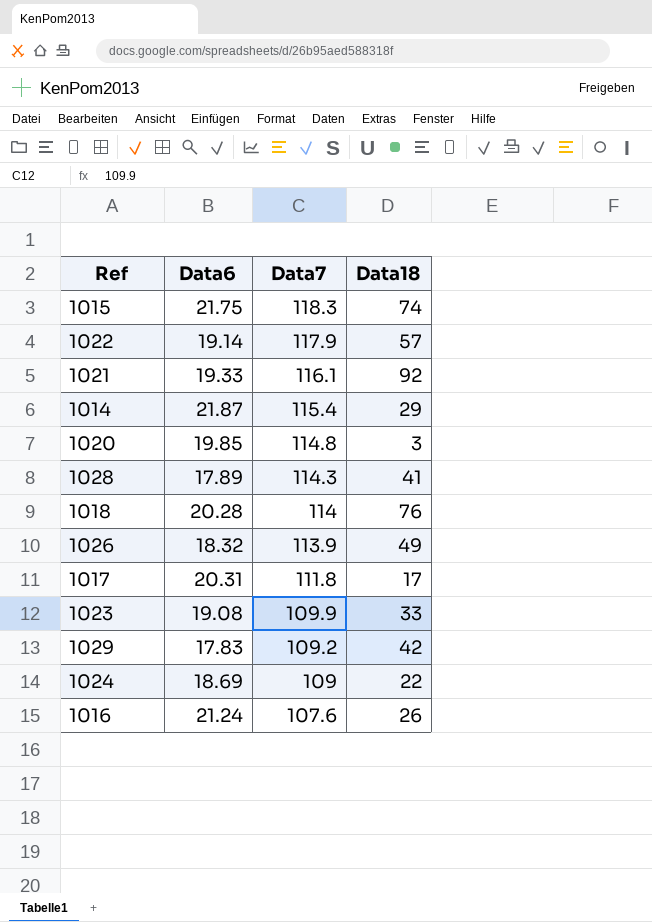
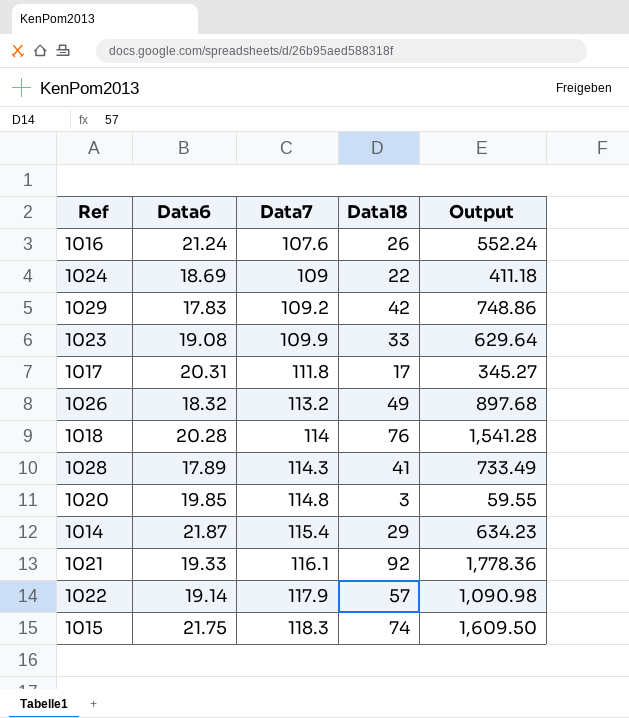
row order: Data7 descending -> Data7 ascending
column Output | formula: none -> [Data6] * [Data18]
1026 | Data7: 113.9 -> 113.2

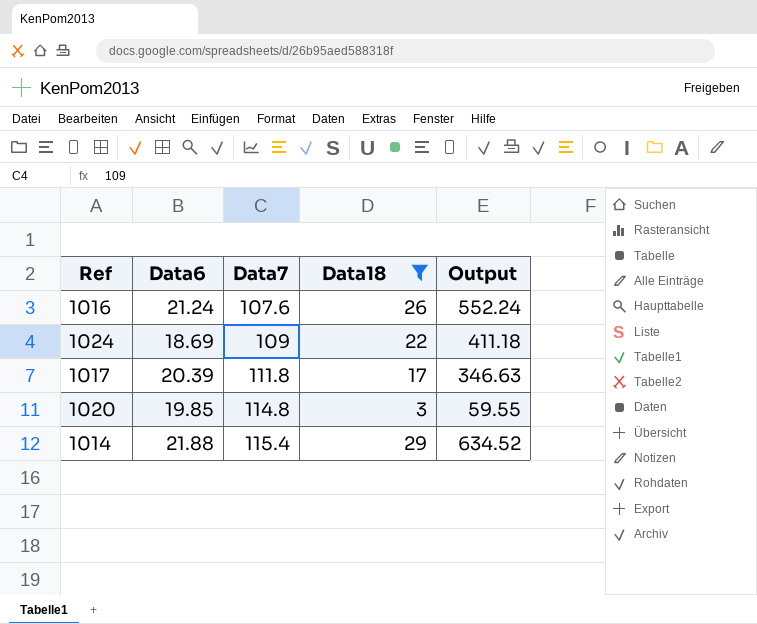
filter: none -> Data18 <= 29
1017 | Data6: 20.31 -> 20.39
1017 | Output: 345.27 -> 346.63
1014 | Data6: 21.87 -> 21.88
1014 | Output: 634.23 -> 634.52

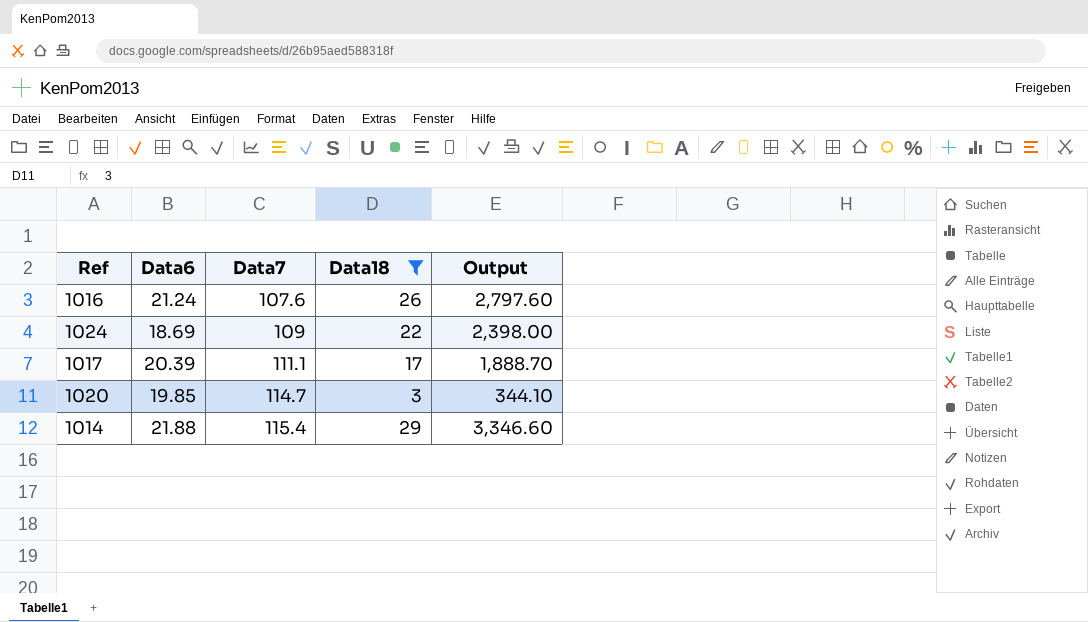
column Output | formula: [Data6] * [Data18] -> [Data7] * [Data18]
1017 | Data7: 111.8 -> 111.1
1020 | Data7: 114.8 -> 114.7

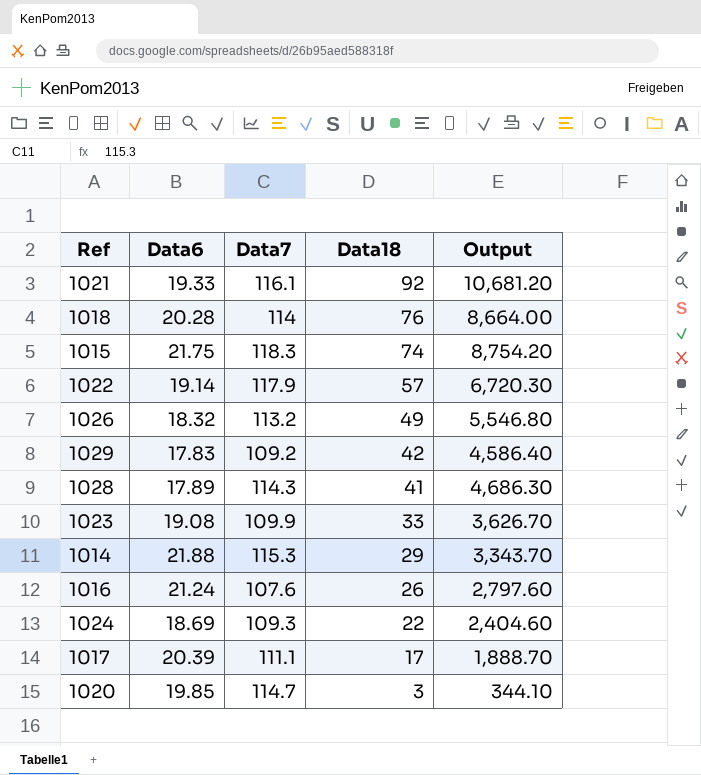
filter: Data18 <= 29 -> none
row order: Data7 ascending -> Data18 descending
1014 | Data7: 115.4 -> 115.3
1014 | Output: 3,346.60 -> 3,343.70
1024 | Data7: 109 -> 109.3
1024 | Output: 2,398.00 -> 2,404.60

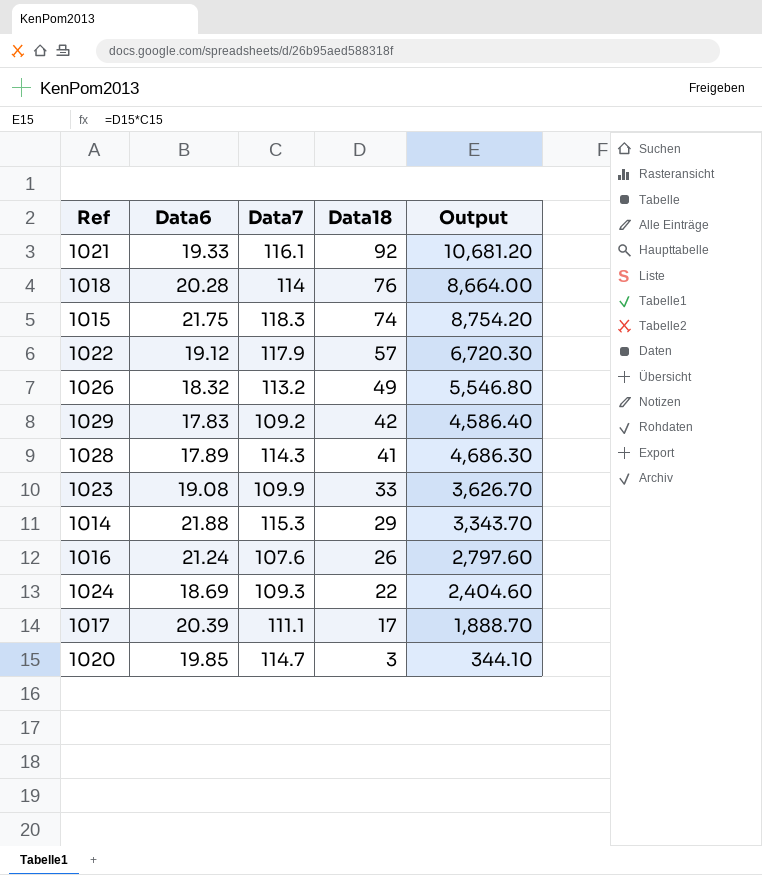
1022 | Data6: 19.14 -> 19.12

